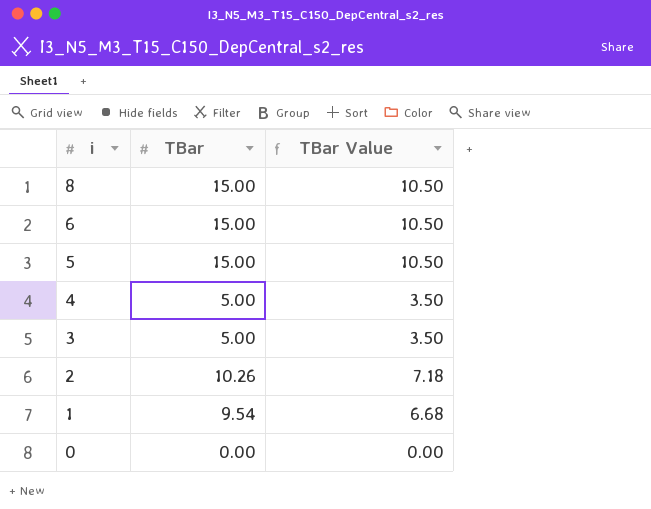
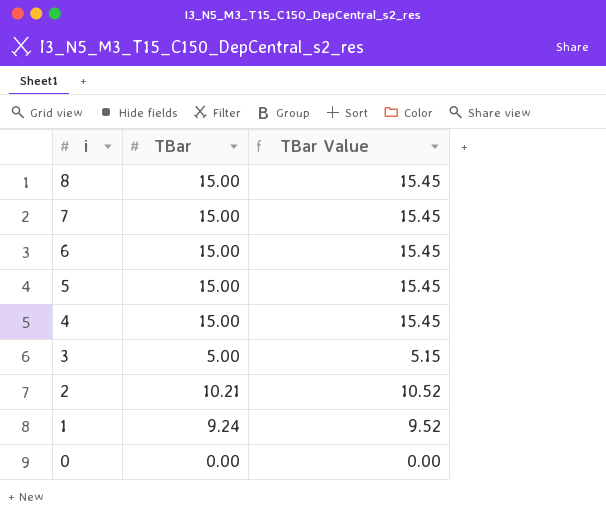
column TBar Value | formula: [TBar] * 0.7 -> [TBar] * 1.03
row 7: none -> 15.00 | 15.45
4 | TBar: 5.00 -> 15.00
2 | TBar: 10.26 -> 10.21
1 | TBar: 9.54 -> 9.24

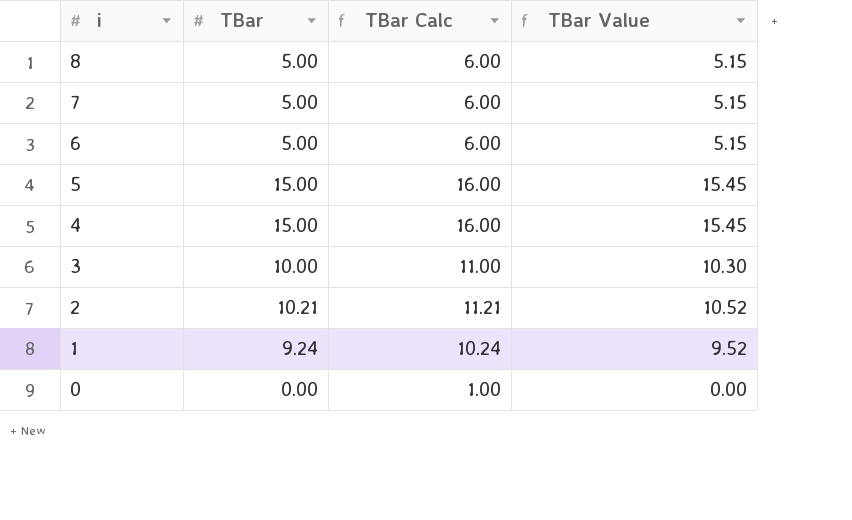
column TBar Calc | formula: none -> [TBar] + 1
8 | TBar: 15.00 -> 5.00
8 | TBar Value: 15.45 -> 5.15
7 | TBar: 15.00 -> 5.00
7 | TBar Value: 15.45 -> 5.15
6 | TBar: 15.00 -> 5.00
6 | TBar Value: 15.45 -> 5.15
3 | TBar: 5.00 -> 10.00
3 | TBar Value: 5.15 -> 10.30

